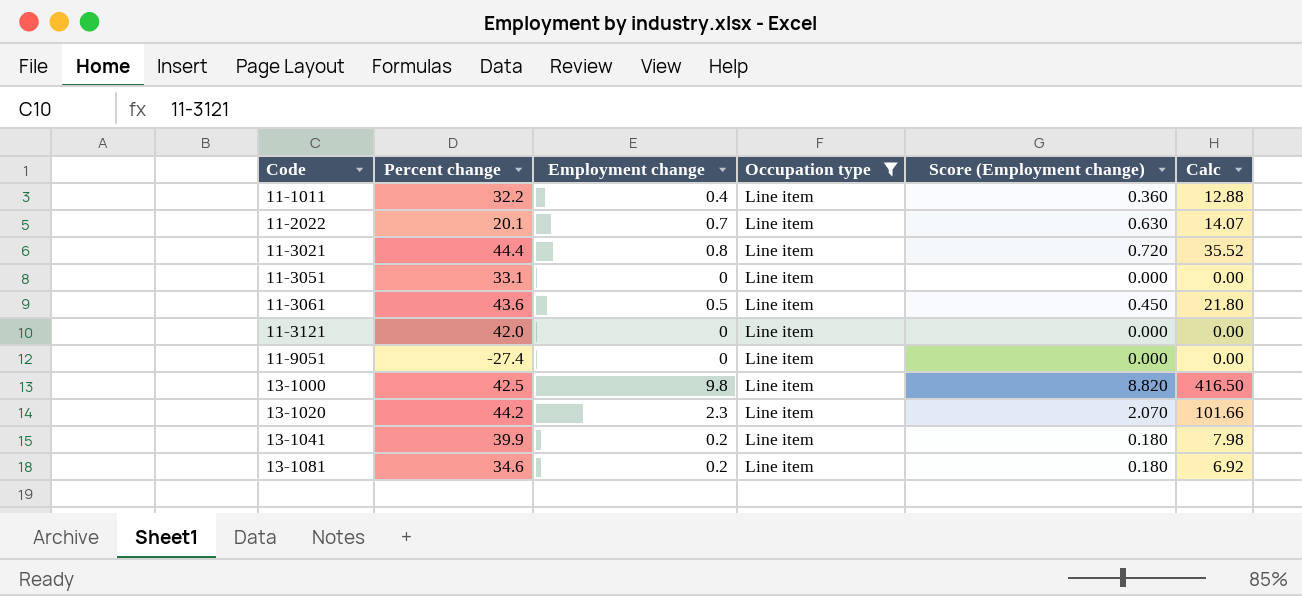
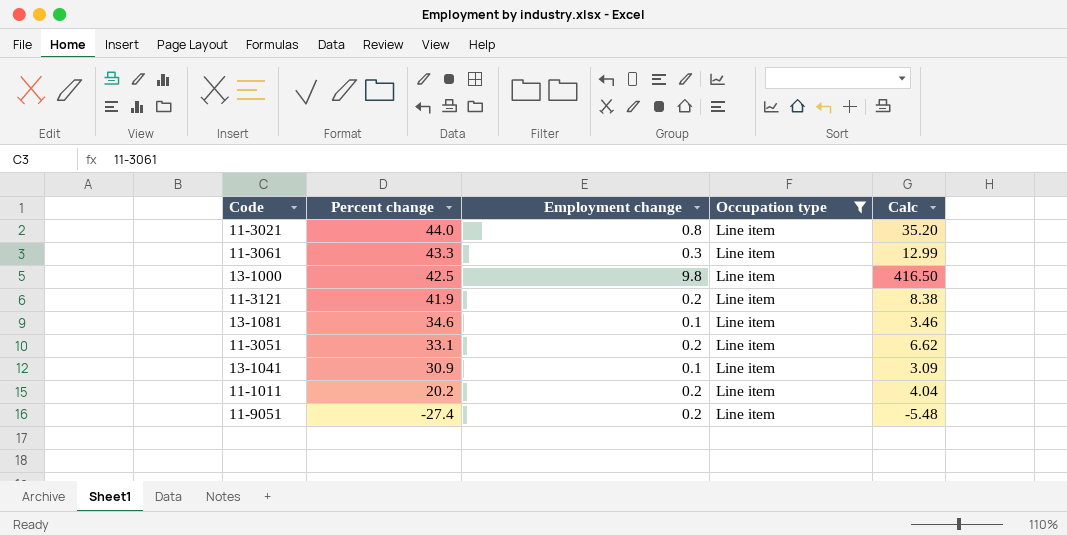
row order: Code ascending -> Percent change descending
column Score (Employment change) | formula: [Employment change] * 0.9 -> none
row 11-2022: 20.1 | 0.7 | Line item | 0.630 | 14.07 -> none
row 13-1020: 44.2 | 2.3 | Line item | 2.070 | 101.66 -> none
11-3021 | Percent change: 44.4 -> 44.0
11-3021 | Calc: 35.52 -> 35.20
11-3061 | Percent change: 43.6 -> 43.3
11-3061 | Employment change: 0.5 -> 0.3
11-3061 | Calc: 21.80 -> 12.99
11-3121 | Percent change: 42.0 -> 41.9
11-3121 | Employment change: 0 -> 0.2
11-3121 | Calc: 0.00 -> 8.38
13-1081 | Employment change: 0.2 -> 0.1
13-1081 | Calc: 6.92 -> 3.46
11-3051 | Employment change: 0 -> 0.2
11-3051 | Calc: 0.00 -> 6.62
13-1041 | Percent change: 39.9 -> 30.9
13-1041 | Employment change: 0.2 -> 0.1
13-1041 | Calc: 7.98 -> 3.09
11-1011 | Percent change: 32.2 -> 20.2
11-1011 | Employment change: 0.4 -> 0.2
11-1011 | Calc: 12.88 -> 4.04
11-9051 | Employment change: 0 -> 0.2
11-9051 | Calc: 0.00 -> -5.48

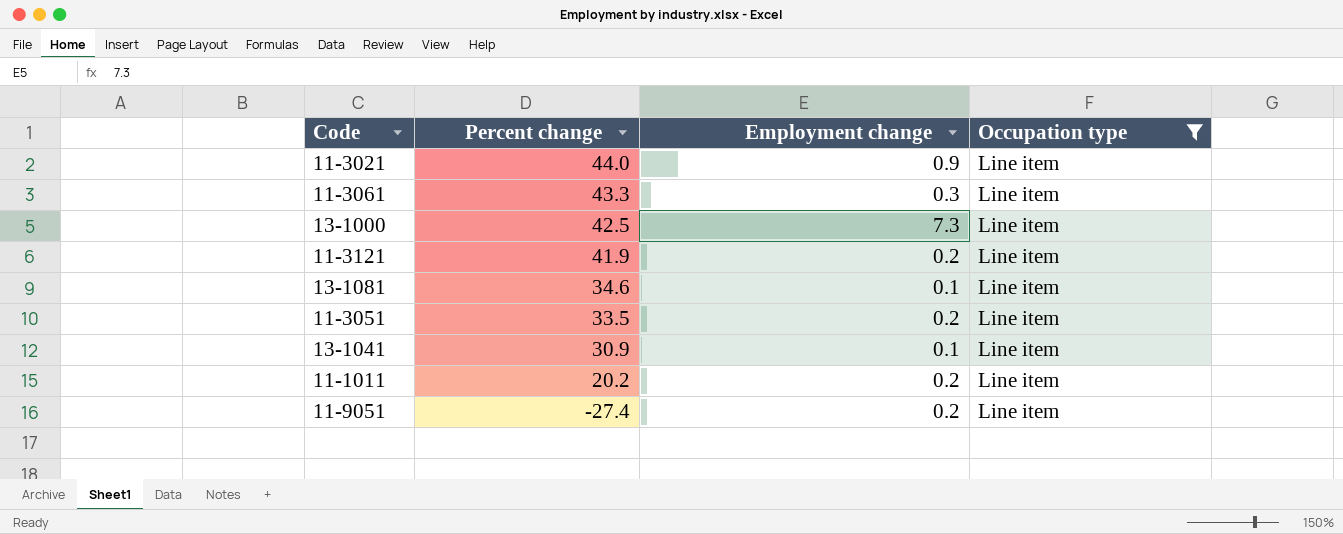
column Calc | formula: [Percent change] * [Employment change] -> none
11-3021 | Employment change: 0.8 -> 0.9
13-1000 | Employment change: 9.8 -> 7.3
11-3051 | Percent change: 33.1 -> 33.5

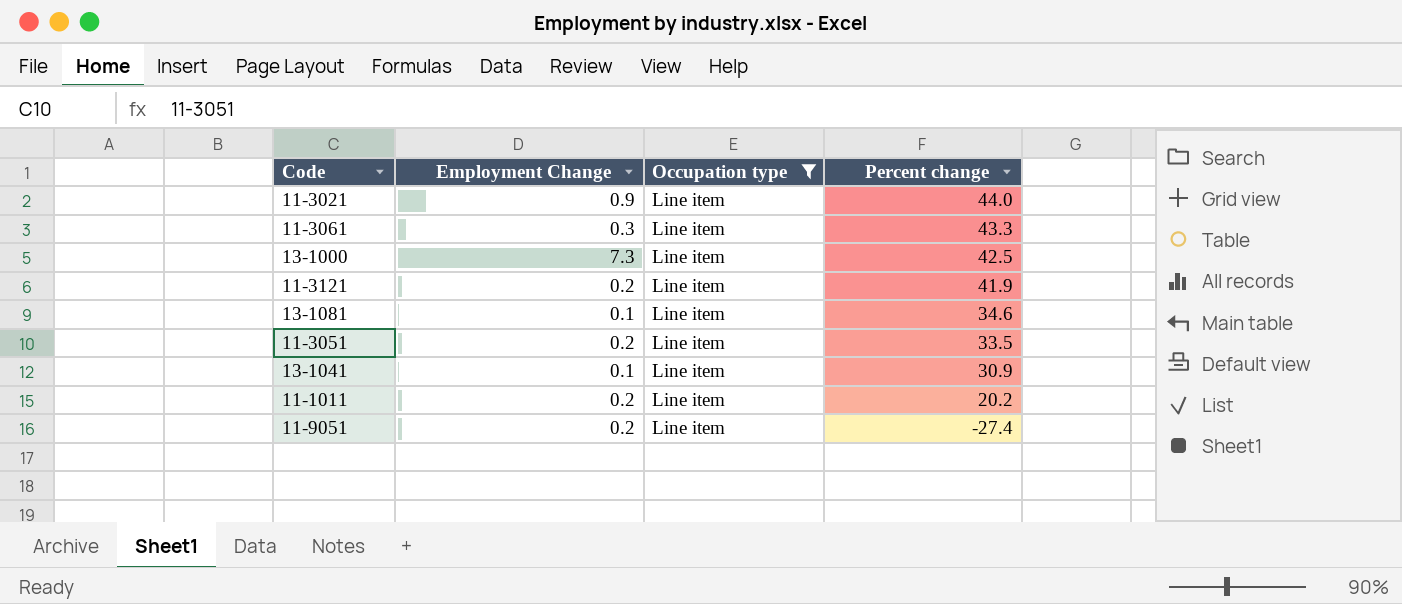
column name: Employment change -> Employment Change
column Percent change | position: 2 -> 4

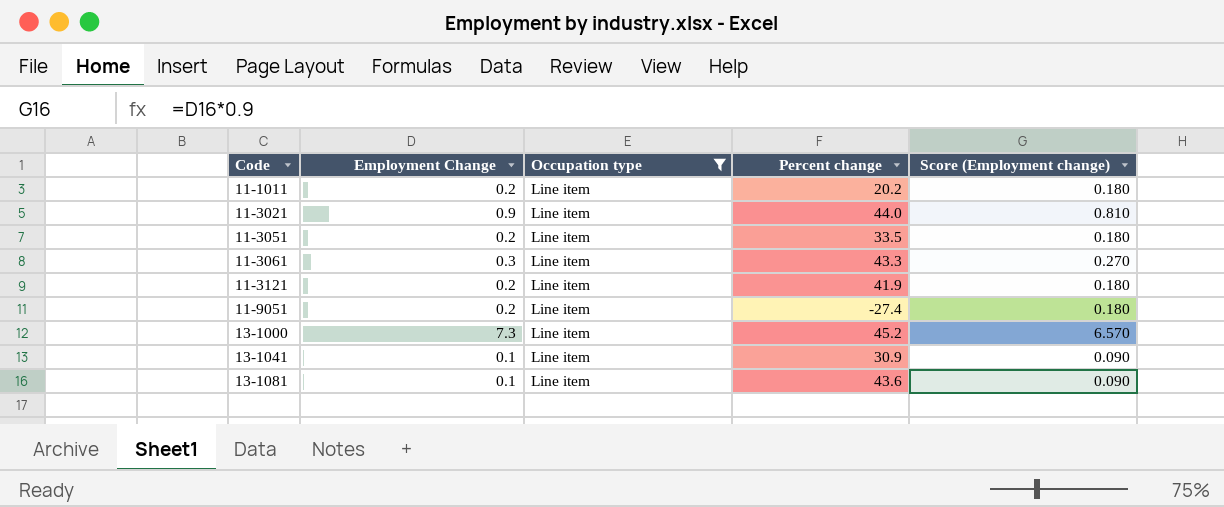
row order: Percent change descending -> Code ascending
column Score (Employment change) | formula: none -> [Employment Change] * 0.9
13-1000 | Percent change: 42.5 -> 45.2
13-1081 | Percent change: 34.6 -> 43.6

